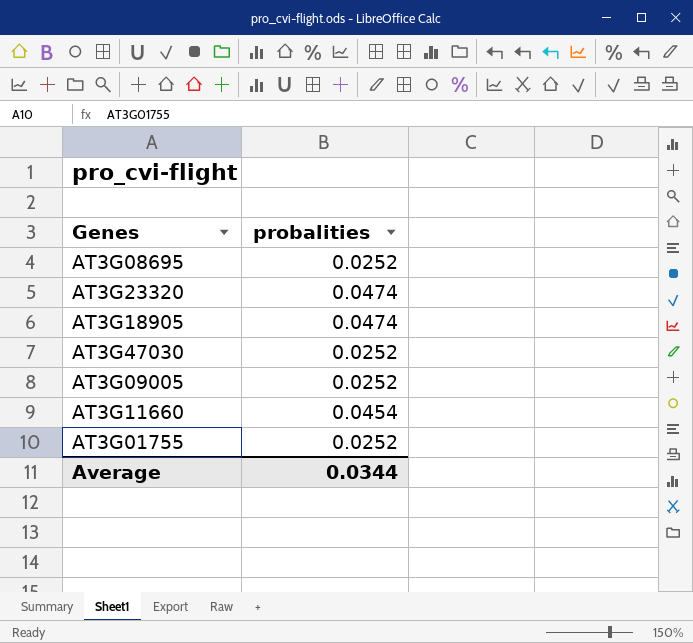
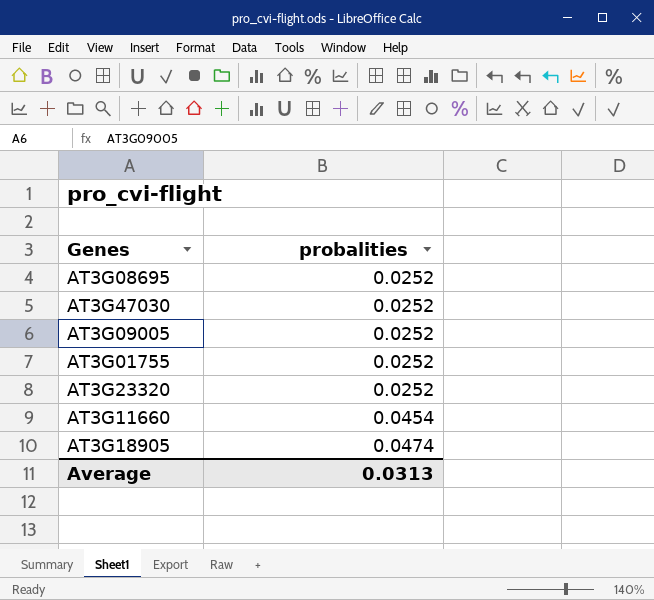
row order: none -> probalities ascending
AT3G23320 | probalities: 0.0474 -> 0.0252
Average | probalities: 0.0344 -> 0.0313

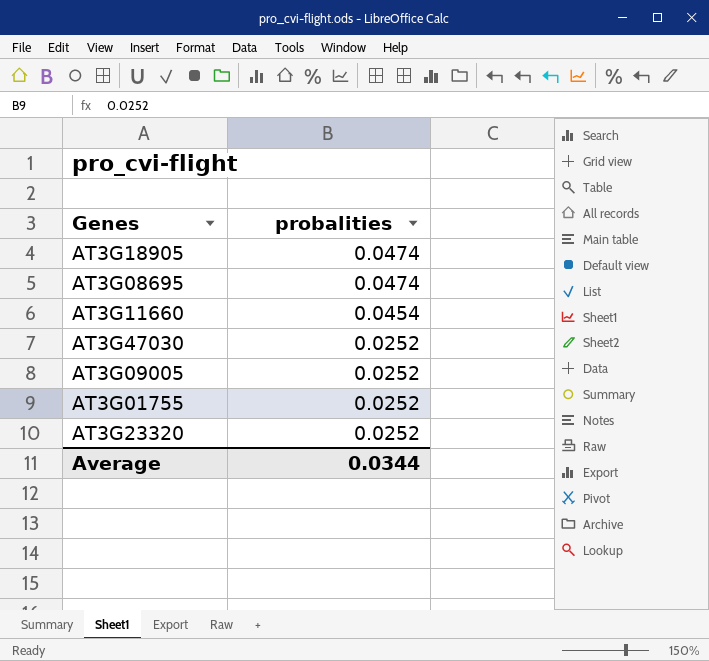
row order: probalities ascending -> probalities descending
AT3G08695 | probalities: 0.0252 -> 0.0474
Average | probalities: 0.0313 -> 0.0344

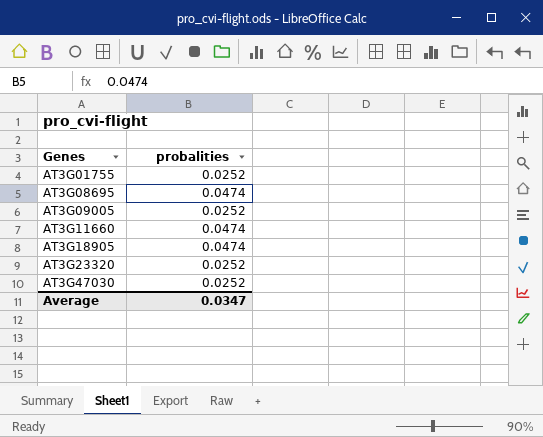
row order: probalities descending -> Genes ascending
AT3G11660 | probalities: 0.0454 -> 0.0474
Average | probalities: 0.0344 -> 0.0347

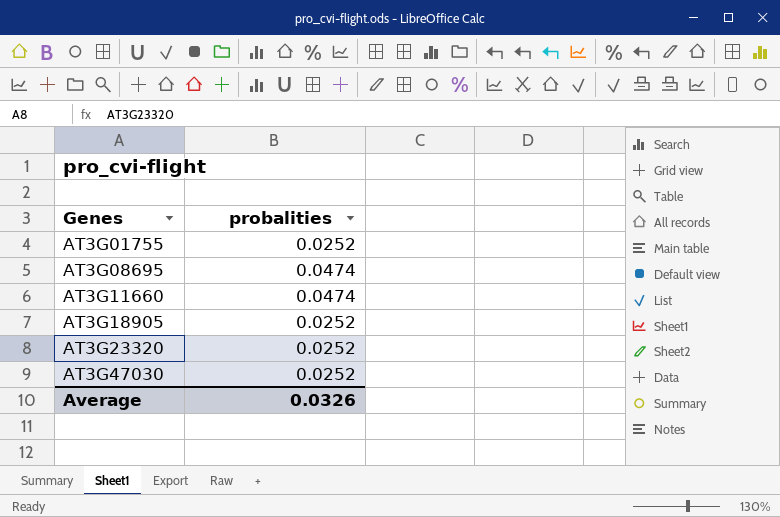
row AT3G09005: 0.0252 -> none
AT3G18905 | probalities: 0.0474 -> 0.0252
Average | probalities: 0.0347 -> 0.0326

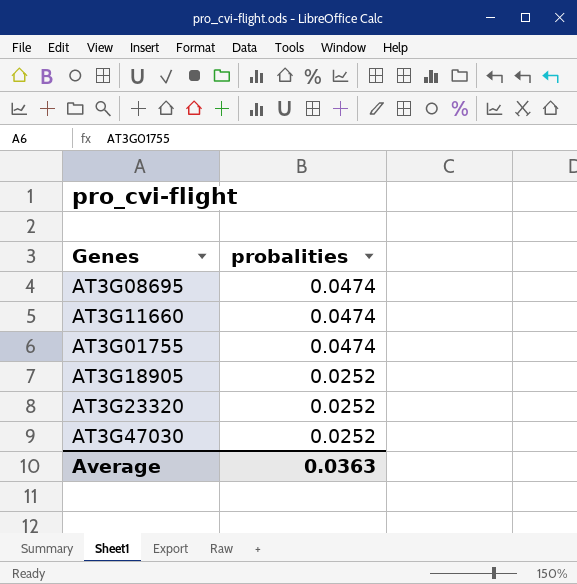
row order: Genes ascending -> probalities descending
AT3G01755 | probalities: 0.0252 -> 0.0474
Average | probalities: 0.0326 -> 0.0363

